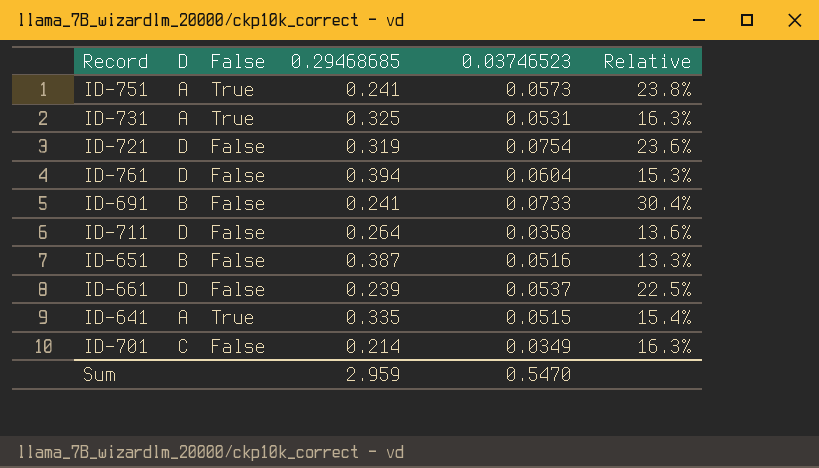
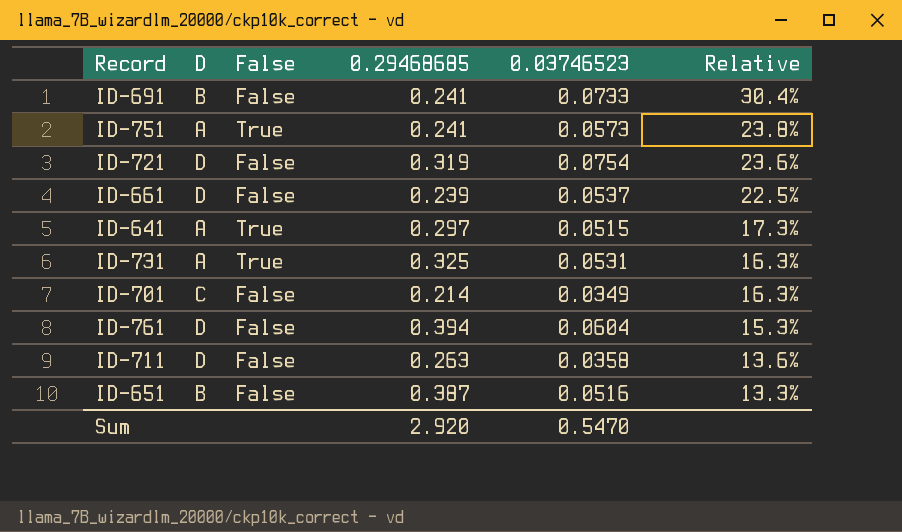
row order: none -> Relative descending
ID-641 | 0.29468685: 0.335 -> 0.297
ID-641 | Relative: 15.4% -> 17.3%
ID-711 | 0.29468685: 0.264 -> 0.263
Sum | 0.29468685: 2.959 -> 2.920

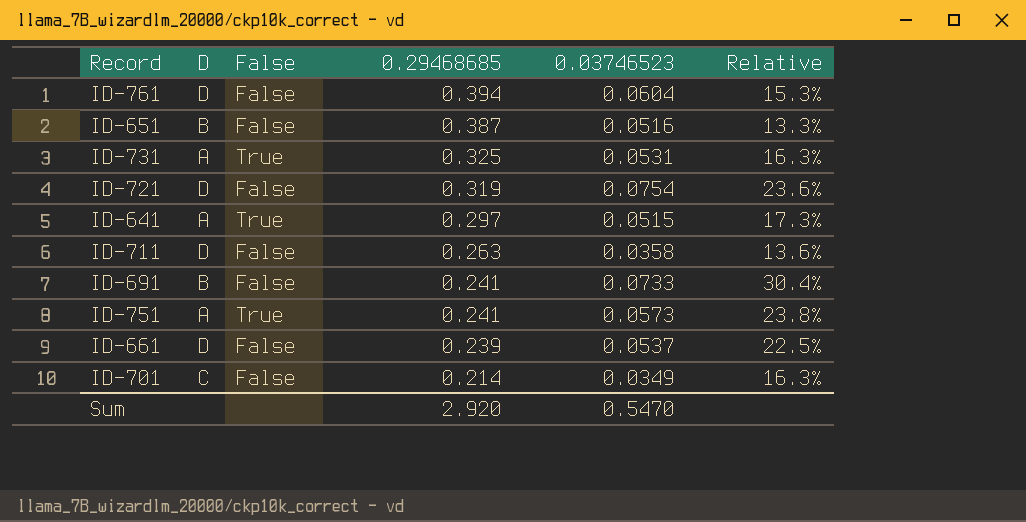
row order: Relative descending -> 0.29468685 descending

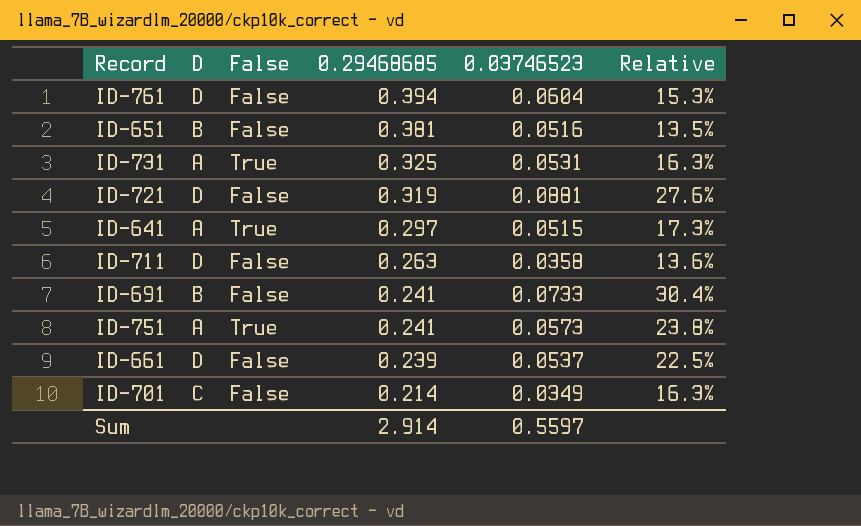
ID-651 | 0.29468685: 0.387 -> 0.381
ID-651 | Relative: 13.3% -> 13.5%
ID-721 | 0.03746523: 0.0754 -> 0.0881
ID-721 | Relative: 23.6% -> 27.6%
Sum | 0.29468685: 2.920 -> 2.914
Sum | 0.03746523: 0.5470 -> 0.5597

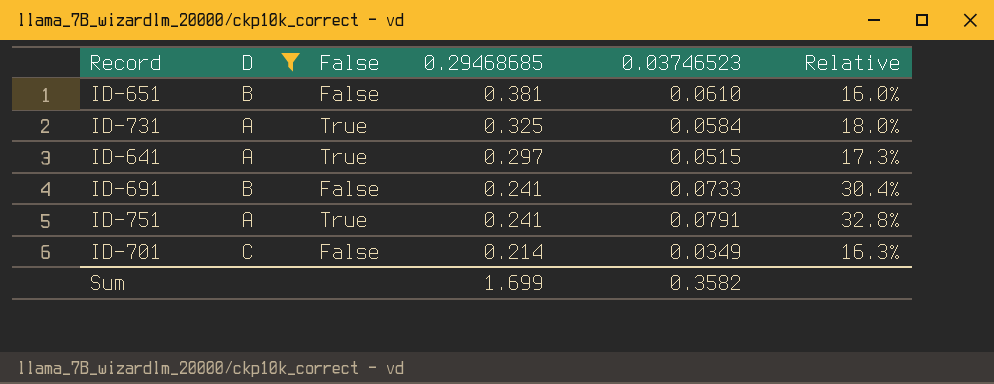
filter: none -> D != D
ID-651 | 0.03746523: 0.0516 -> 0.0610
ID-651 | Relative: 13.5% -> 16.0%
ID-731 | 0.03746523: 0.0531 -> 0.0584
ID-731 | Relative: 16.3% -> 18.0%
ID-751 | 0.03746523: 0.0573 -> 0.0791
ID-751 | Relative: 23.8% -> 32.8%
Sum | 0.29468685: 2.914 -> 1.699
Sum | 0.03746523: 0.5597 -> 0.3582

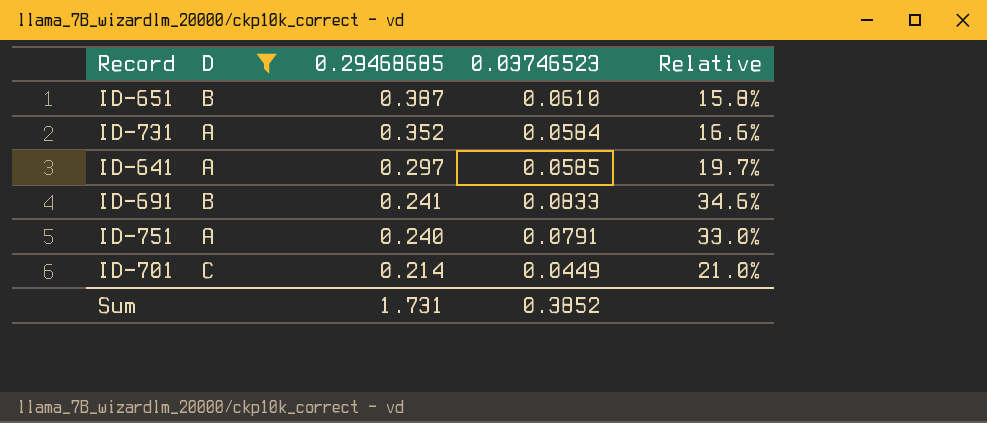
column False | position: 3 -> none
ID-651 | 0.29468685: 0.381 -> 0.387
ID-651 | Relative: 16.0% -> 15.8%
ID-731 | 0.29468685: 0.325 -> 0.352
ID-731 | Relative: 18.0% -> 16.6%
ID-641 | 0.03746523: 0.0515 -> 0.0585
ID-641 | Relative: 17.3% -> 19.7%
ID-691 | 0.03746523: 0.0733 -> 0.0833
ID-691 | Relative: 30.4% -> 34.6%
ID-751 | 0.29468685: 0.241 -> 0.240
ID-751 | Relative: 32.8% -> 33.0%
ID-701 | 0.03746523: 0.0349 -> 0.0449
ID-701 | Relative: 16.3% -> 21.0%
Sum | 0.29468685: 1.699 -> 1.731
Sum | 0.03746523: 0.3582 -> 0.3852

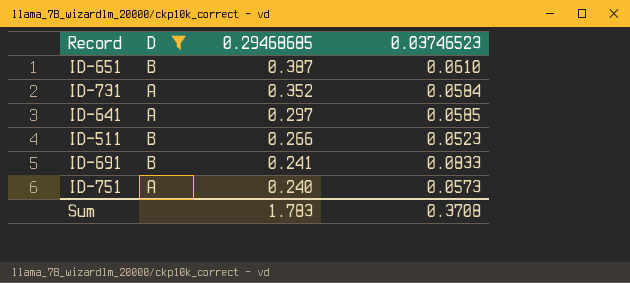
column Relative | formula: [0.03746523] / [0.29468685] -> none
row ID-701: C | 0.214 | 0.0449 | 21.0% -> none
row ID-511: none -> B | 0.266 | 0.0523
ID-751 | 0.03746523: 0.0791 -> 0.0573
Sum | 0.29468685: 1.731 -> 1.783
Sum | 0.03746523: 0.3852 -> 0.3708

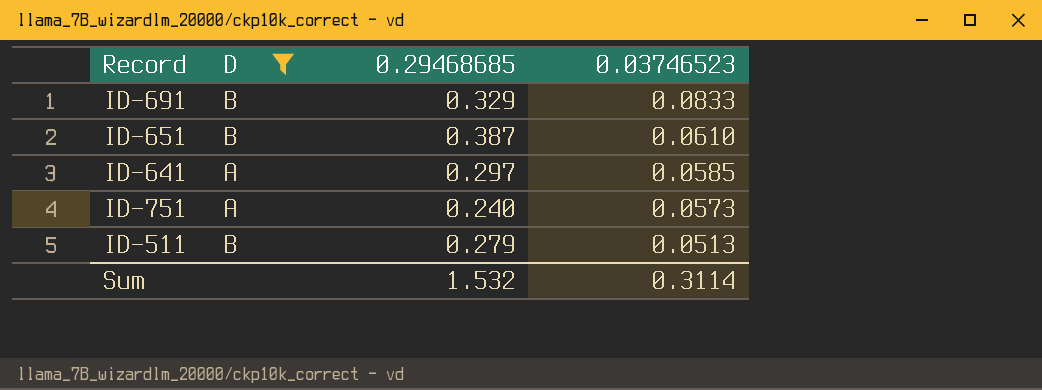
row order: 0.29468685 descending -> 0.03746523 descending
row ID-731: A | 0.352 | 0.0584 -> none
ID-691 | 0.29468685: 0.241 -> 0.329
ID-511 | 0.29468685: 0.266 -> 0.279
ID-511 | 0.03746523: 0.0523 -> 0.0513
Sum | 0.29468685: 1.783 -> 1.532
Sum | 0.03746523: 0.3708 -> 0.3114

